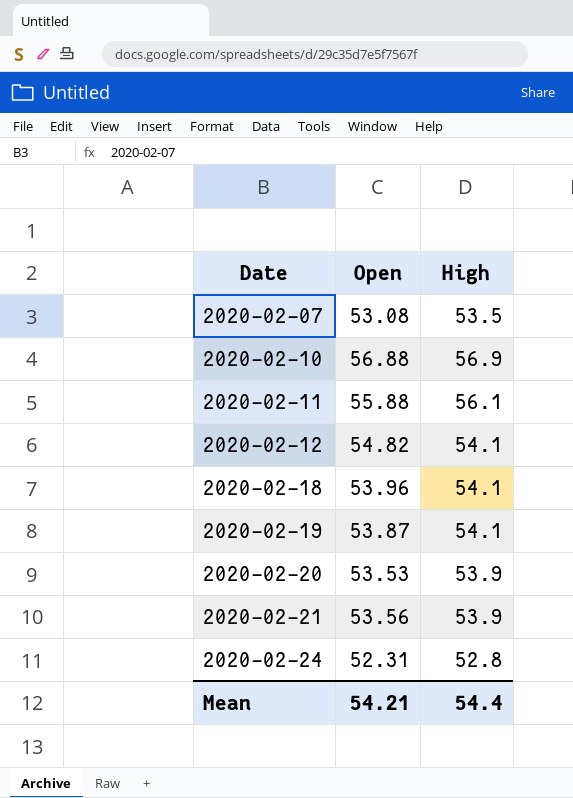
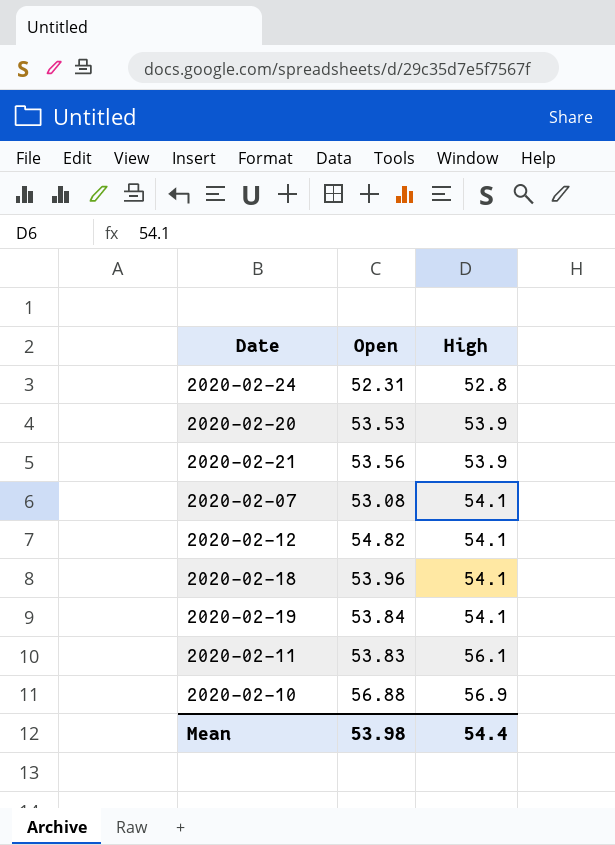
row order: Date ascending -> High ascending
2020-02-07 | High: 53.5 -> 54.1
2020-02-19 | Open: 53.87 -> 53.84
2020-02-11 | Open: 55.88 -> 53.83
Mean | Open: 54.21 -> 53.98

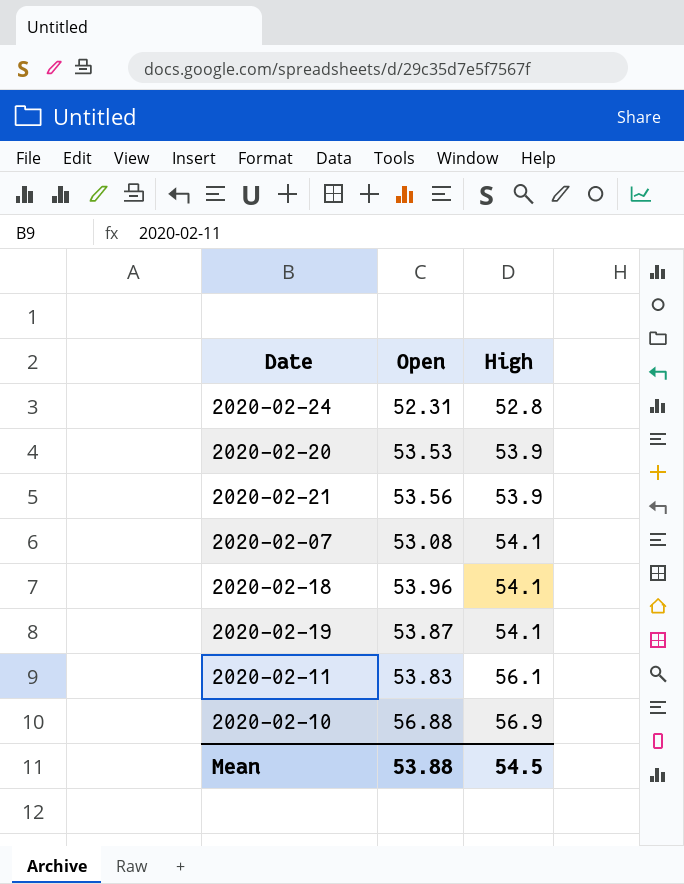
row 2020-02-12: 54.82 | 54.1 -> none
2020-02-19 | Open: 53.84 -> 53.87
Mean | Open: 53.98 -> 53.88
Mean | High: 54.4 -> 54.5

